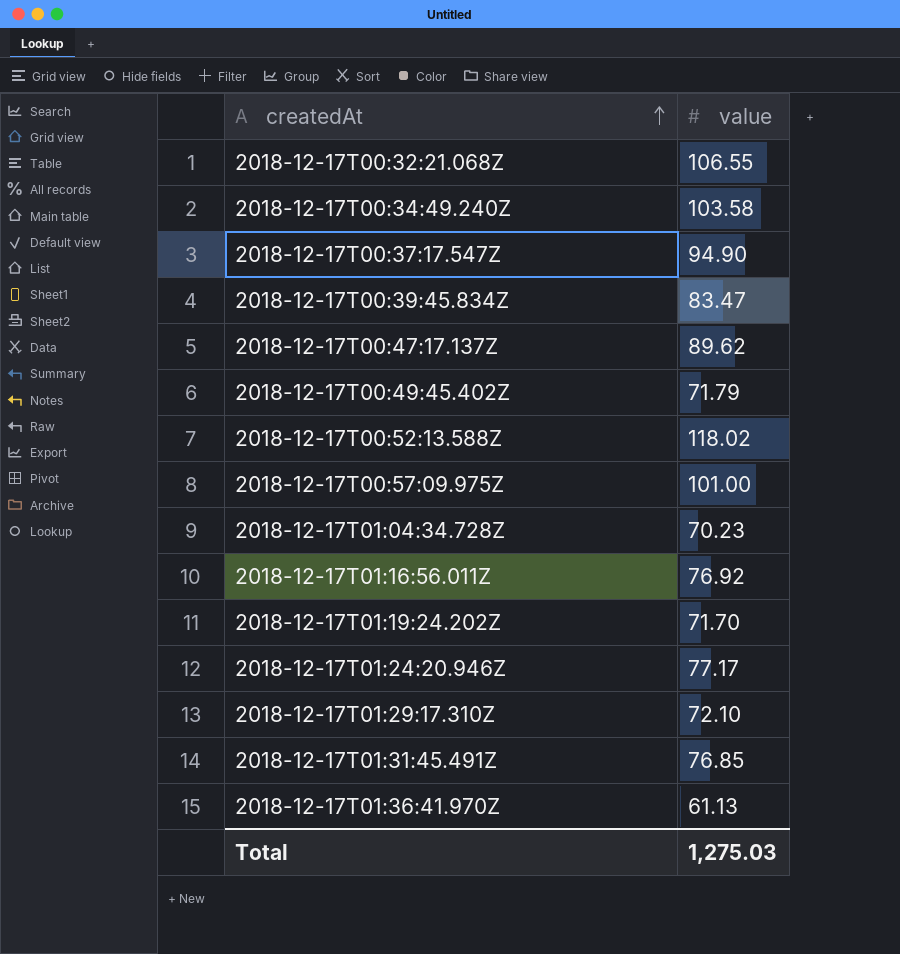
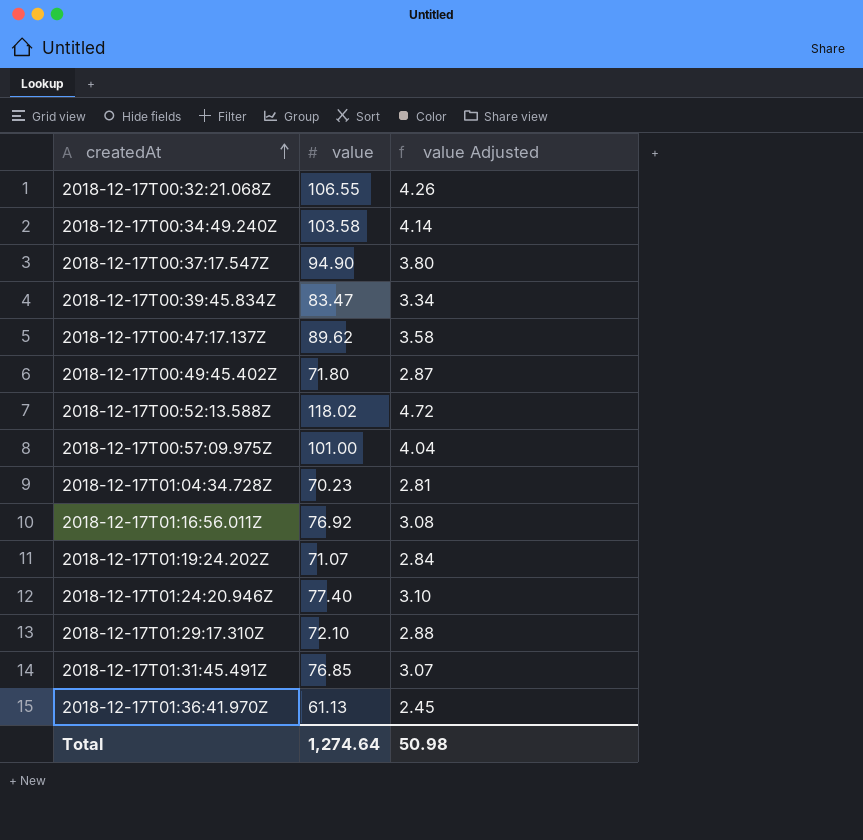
column value Adjusted | formula: none -> [value] * 0.04
2018-12-17T00:49:45.402Z | value: 71.79 -> 71.80
2018-12-17T01:19:24.202Z | value: 71.70 -> 71.07
2018-12-17T01:24:20.946Z | value: 77.17 -> 77.40
Total | value: 1,275.03 -> 1,274.64

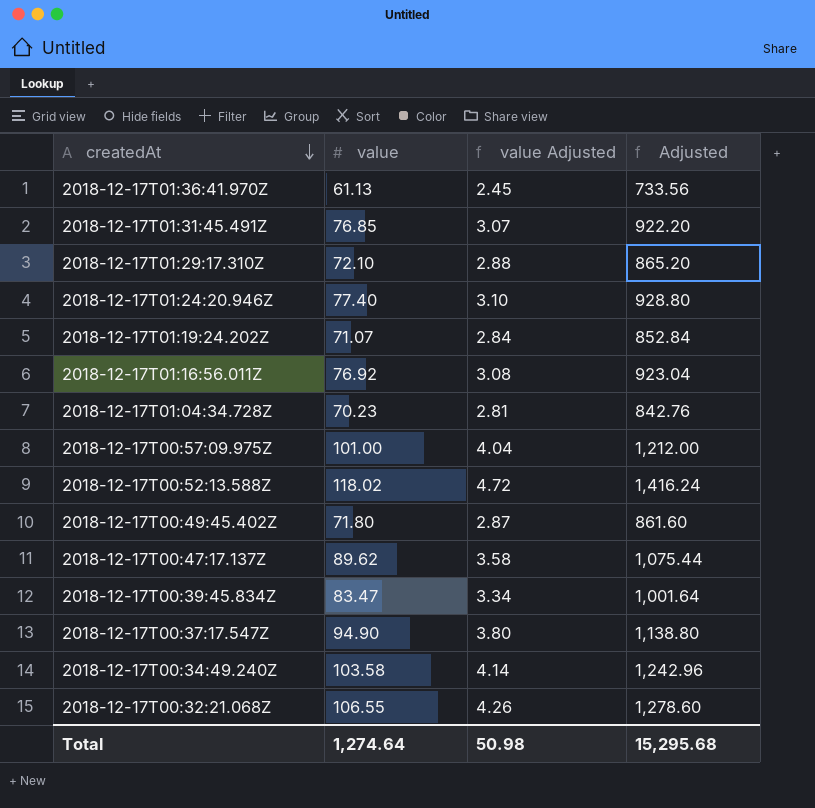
row order: createdAt ascending -> createdAt descending
column Adjusted | formula: none -> [value] * 12

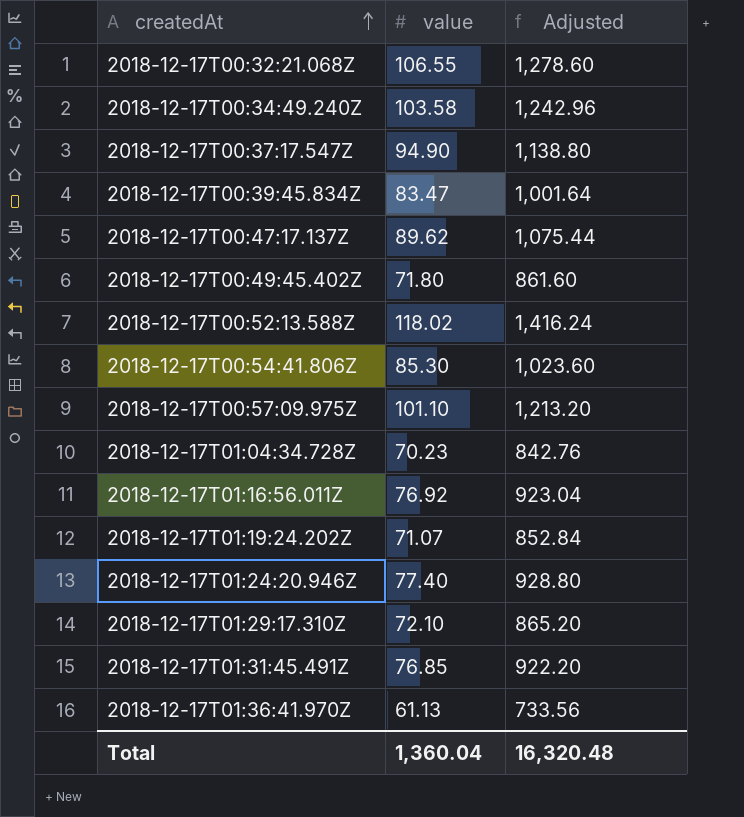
row order: createdAt descending -> createdAt ascending
column value Adjusted | formula: [value] * 0.04 -> none
row 2018-12-17T00:54:41.806Z: none -> 85.30 | 1,023.60
2018-12-17T00:57:09.975Z | value: 101.00 -> 101.10
2018-12-17T00:57:09.975Z | Adjusted: 1,212.00 -> 1,213.20
Total | value: 1,274.64 -> 1,360.04
Total | Adjusted: 15,295.68 -> 16,320.48

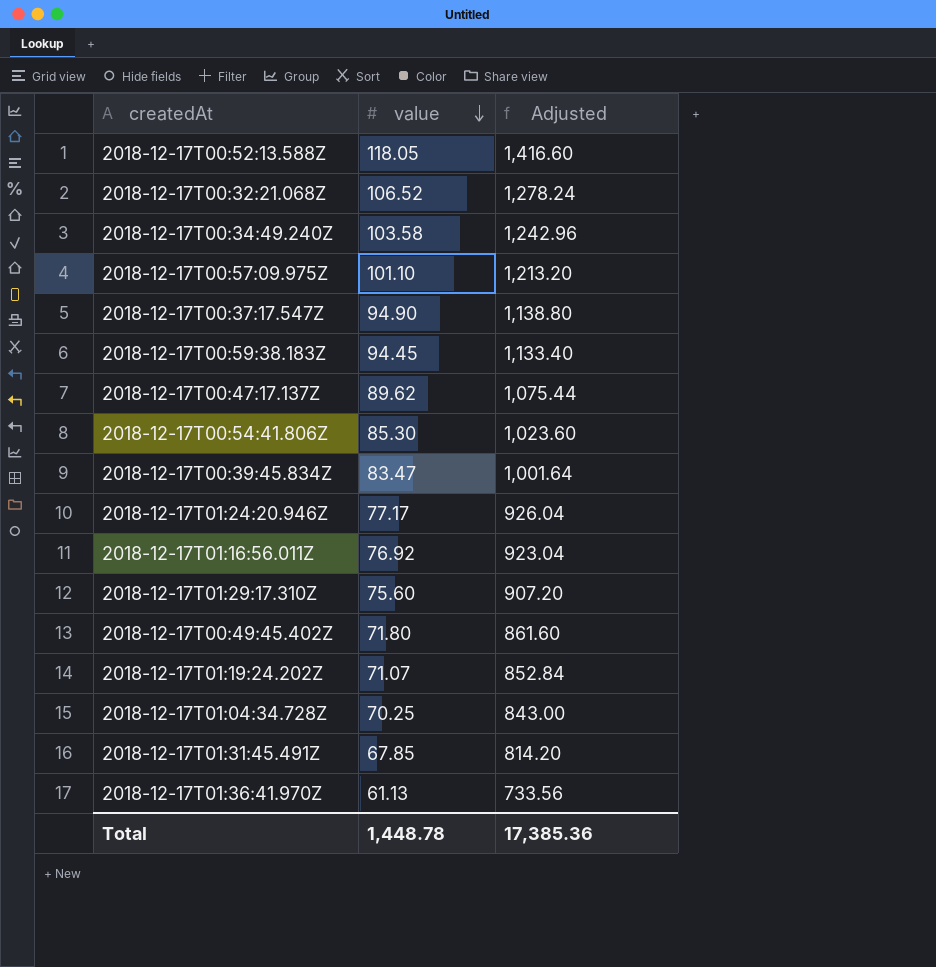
row order: createdAt ascending -> value descending
2018-12-17T00:52:13.588Z | value: 118.02 -> 118.05
2018-12-17T00:52:13.588Z | Adjusted: 1,416.24 -> 1,416.60
2018-12-17T00:32:21.068Z | value: 106.55 -> 106.52
2018-12-17T00:32:21.068Z | Adjusted: 1,278.60 -> 1,278.24
row 2018-12-17T00:59:38.183Z: none -> 94.45 | 1,133.40
2018-12-17T01:24:20.946Z | value: 77.40 -> 77.17
2018-12-17T01:24:20.946Z | Adjusted: 928.80 -> 926.04
2018-12-17T01:29:17.310Z | value: 72.10 -> 75.60
2018-12-17T01:29:17.310Z | Adjusted: 865.20 -> 907.20
2018-12-17T01:04:34.728Z | value: 70.23 -> 70.25
2018-12-17T01:04:34.728Z | Adjusted: 842.76 -> 843.00
2018-12-17T01:31:45.491Z | value: 76.85 -> 67.85
2018-12-17T01:31:45.491Z | Adjusted: 922.20 -> 814.20
Total | value: 1,360.04 -> 1,448.78
Total | Adjusted: 16,320.48 -> 17,385.36

